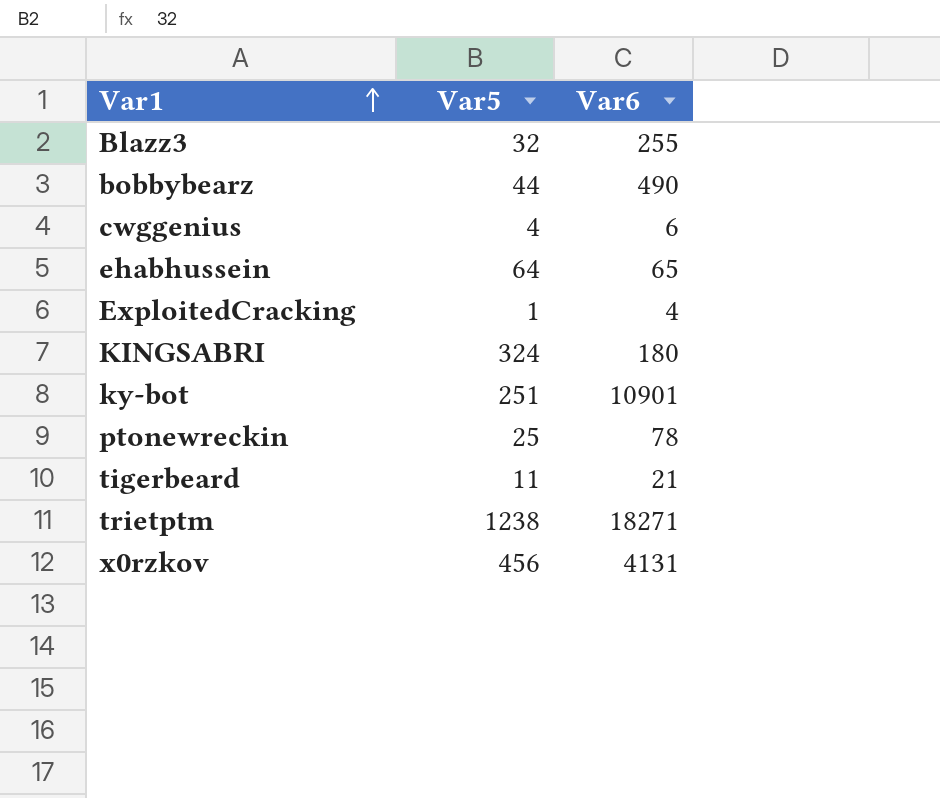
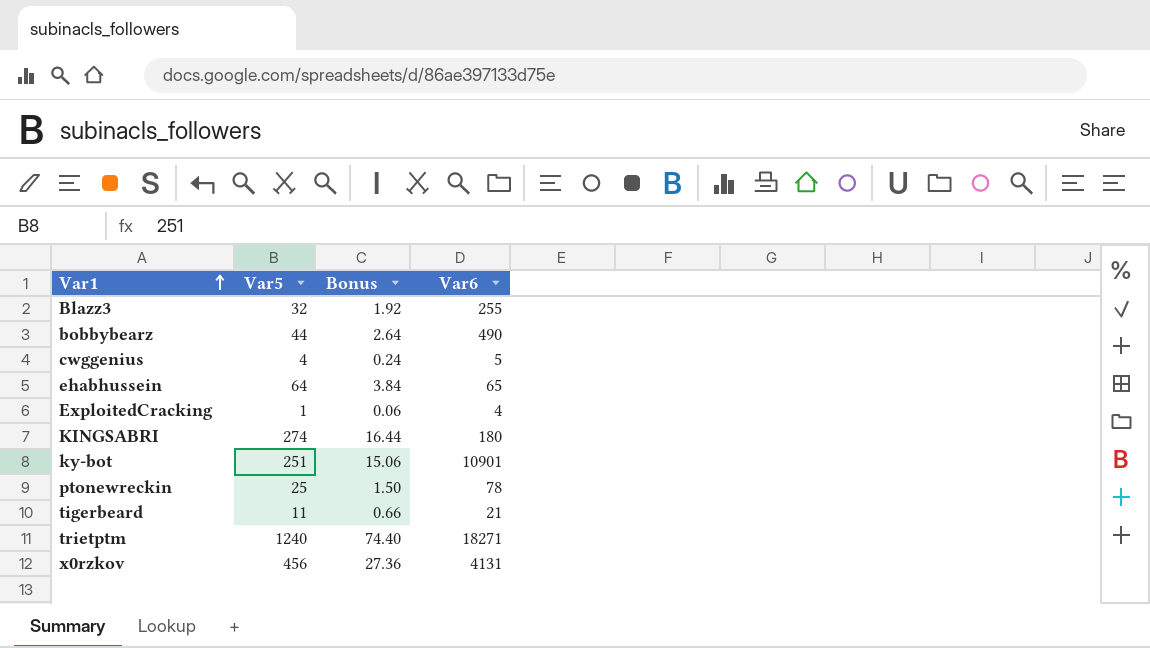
column Bonus | formula: none -> [Var5] * 0.06
cwggenius | Var6: 6 -> 5
KINGSABRI | Var5: 324 -> 274
trietptm | Var5: 1238 -> 1240

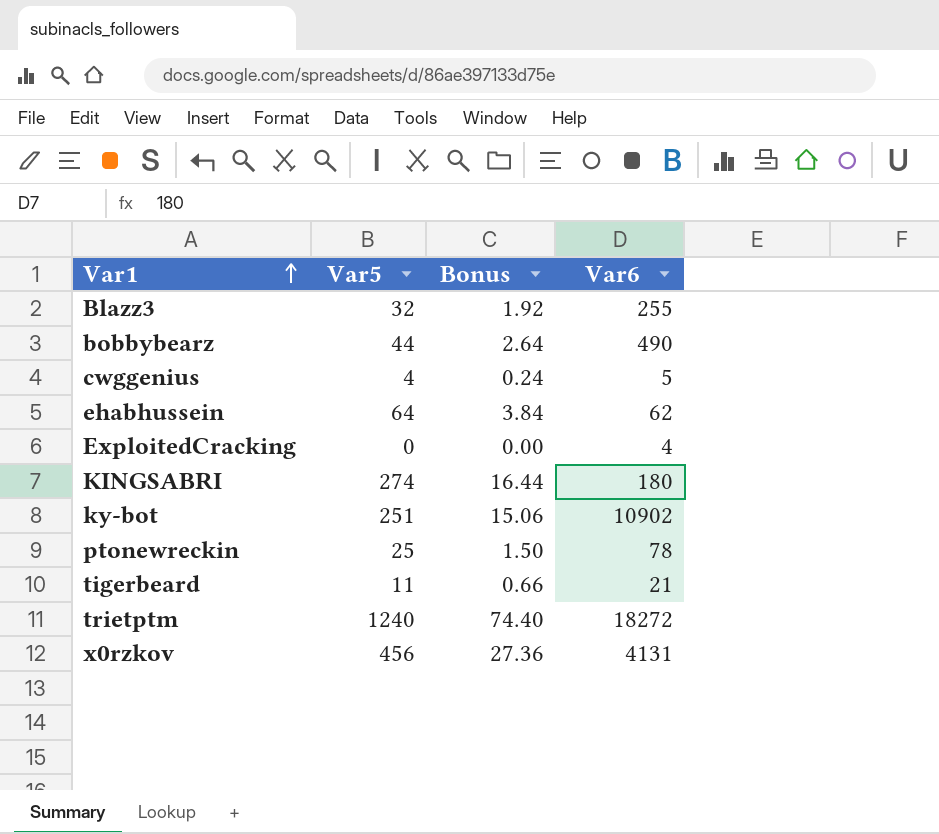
ehabhussein | Var6: 65 -> 62
ExploitedCracking | Var5: 1 -> 0
ExploitedCracking | Bonus: 0.06 -> 0.00
ky-bot | Var6: 10901 -> 10902
trietptm | Var6: 18271 -> 18272

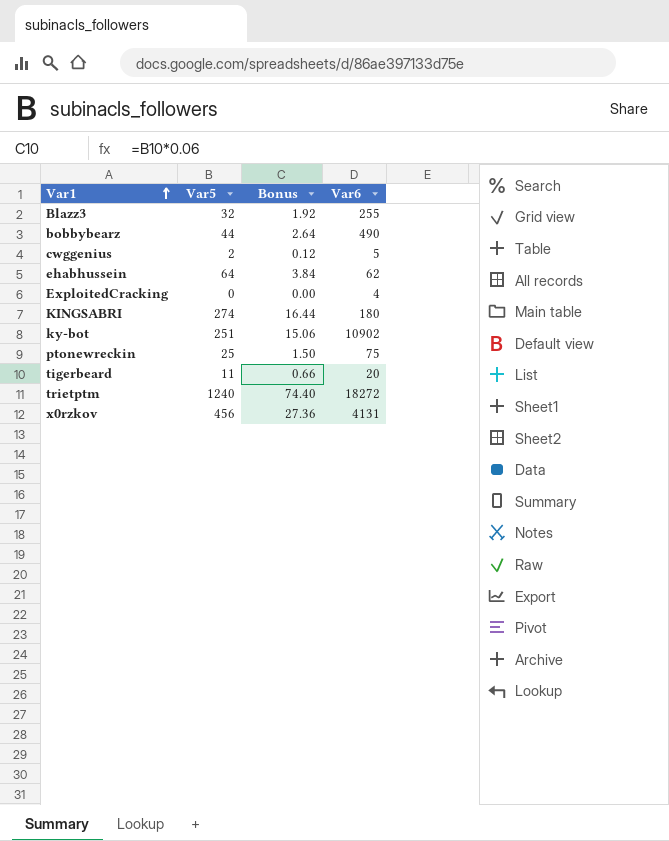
cwggenius | Var5: 4 -> 2
cwggenius | Bonus: 0.24 -> 0.12
ptonewreckin | Var6: 78 -> 75
tigerbeard | Var6: 21 -> 20

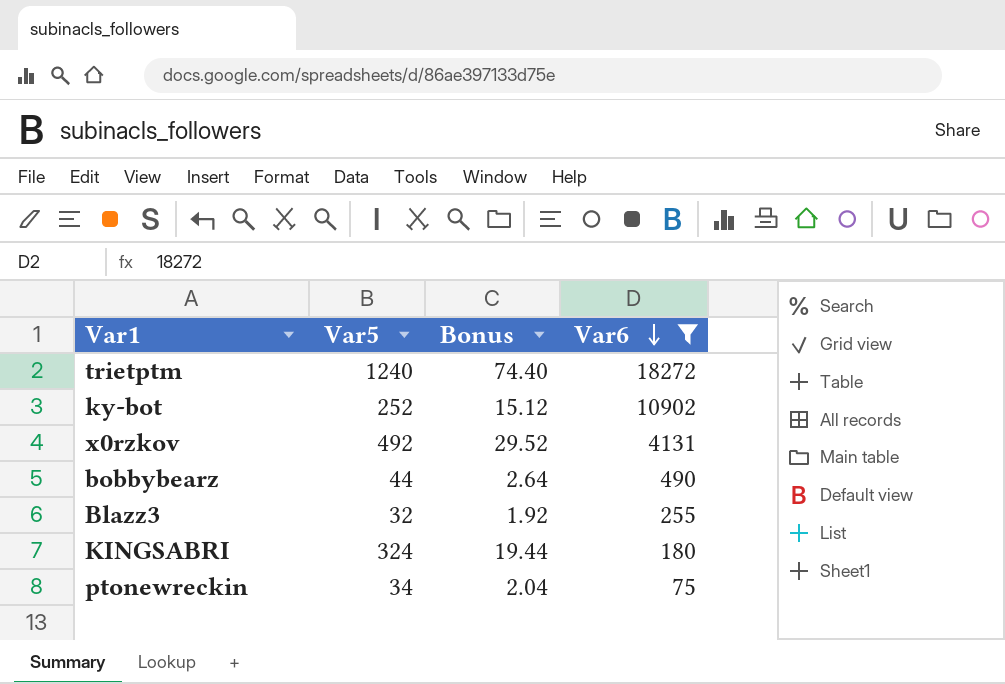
filter: none -> Var6 >= 75
row order: Var1 ascending -> Var6 descending
ky-bot | Var5: 251 -> 252
ky-bot | Bonus: 15.06 -> 15.12
x0rzkov | Var5: 456 -> 492
x0rzkov | Bonus: 27.36 -> 29.52
KINGSABRI | Var5: 274 -> 324
KINGSABRI | Bonus: 16.44 -> 19.44
ptonewreckin | Var5: 25 -> 34
ptonewreckin | Bonus: 1.50 -> 2.04

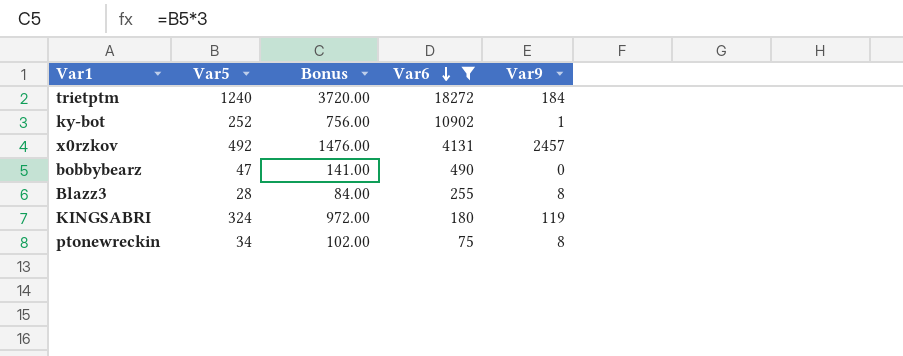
column Bonus | formula: [Var5] * 0.06 -> [Var5] * 3
column Var9 | position: none -> 5
bobbybearz | Var5: 44 -> 47
Blazz3 | Var5: 32 -> 28

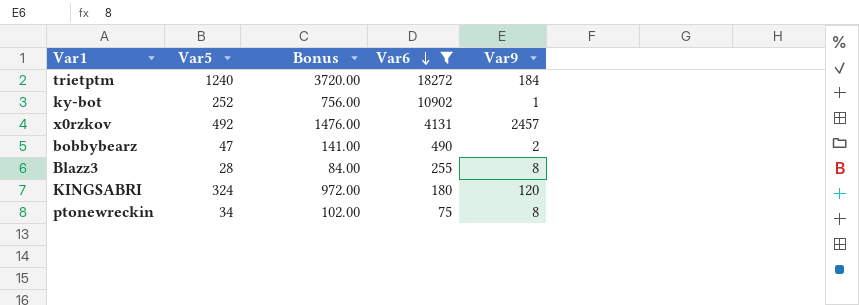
bobbybearz | Var9: 0 -> 2
KINGSABRI | Var9: 119 -> 120

